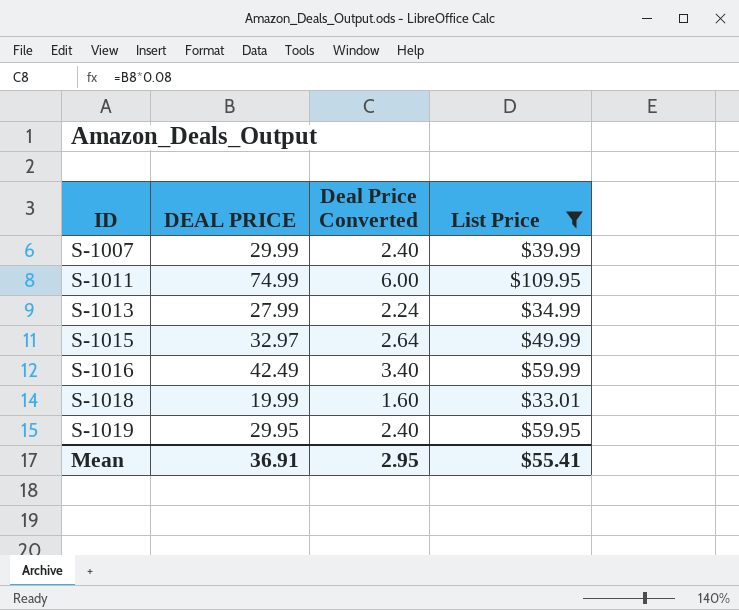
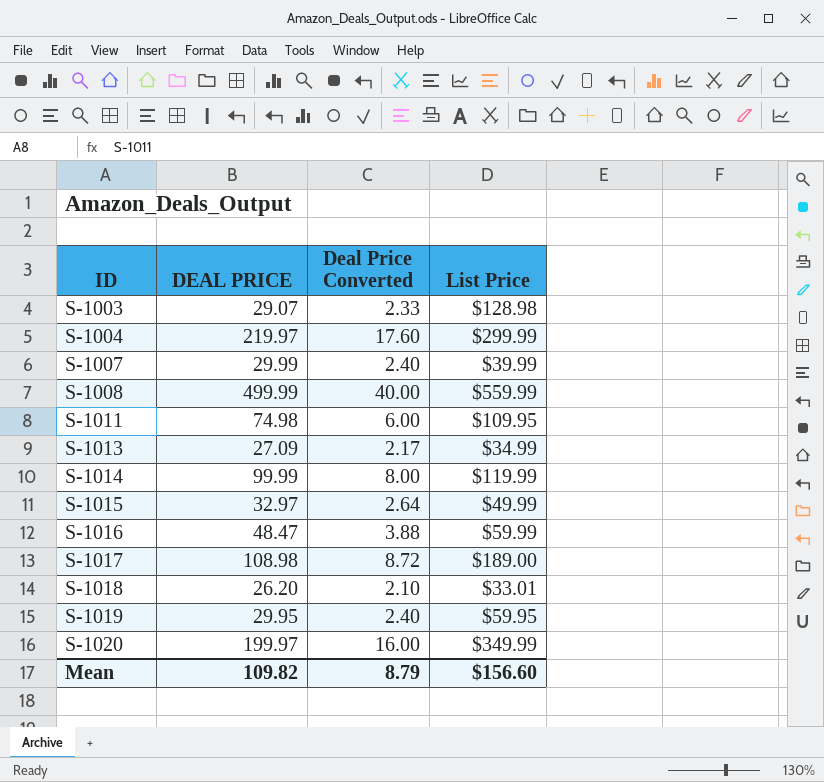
filter: List Price <= $109.95 -> none
S-1011 | DEAL PRICE: 74.99 -> 74.98
S-1013 | DEAL PRICE: 27.99 -> 27.09
S-1013 | Deal Price Converted: 2.24 -> 2.17
S-1016 | DEAL PRICE: 42.49 -> 48.47
S-1016 | Deal Price Converted: 3.40 -> 3.88
S-1018 | DEAL PRICE: 19.99 -> 26.20
S-1018 | Deal Price Converted: 1.60 -> 2.10
Mean | DEAL PRICE: 36.91 -> 109.82
Mean | Deal Price Converted: 2.95 -> 8.79
Mean | List Price: $55.41 -> $156.60

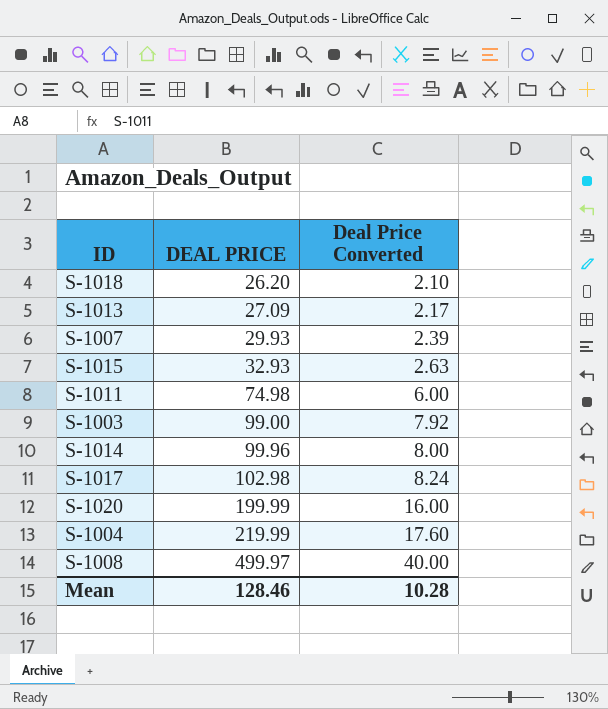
row order: ID ascending -> DEAL PRICE ascending
column List Price | position: 4 -> none
row S-1016: 48.47 | 3.88 | $59.99 -> none
row S-1019: 29.95 | 2.40 | $59.95 -> none
S-1007 | DEAL PRICE: 29.99 -> 29.93
S-1007 | Deal Price Converted: 2.40 -> 2.39
S-1015 | DEAL PRICE: 32.97 -> 32.93
S-1015 | Deal Price Converted: 2.64 -> 2.63
S-1003 | DEAL PRICE: 29.07 -> 99.00
S-1003 | Deal Price Converted: 2.33 -> 7.92
S-1014 | DEAL PRICE: 99.99 -> 99.96
S-1017 | DEAL PRICE: 108.98 -> 102.98
S-1017 | Deal Price Converted: 8.72 -> 8.24
S-1020 | DEAL PRICE: 199.97 -> 199.99
S-1004 | DEAL PRICE: 219.97 -> 219.99
S-1008 | DEAL PRICE: 499.99 -> 499.97
Mean | DEAL PRICE: 109.82 -> 128.46
Mean | Deal Price Converted: 8.79 -> 10.28

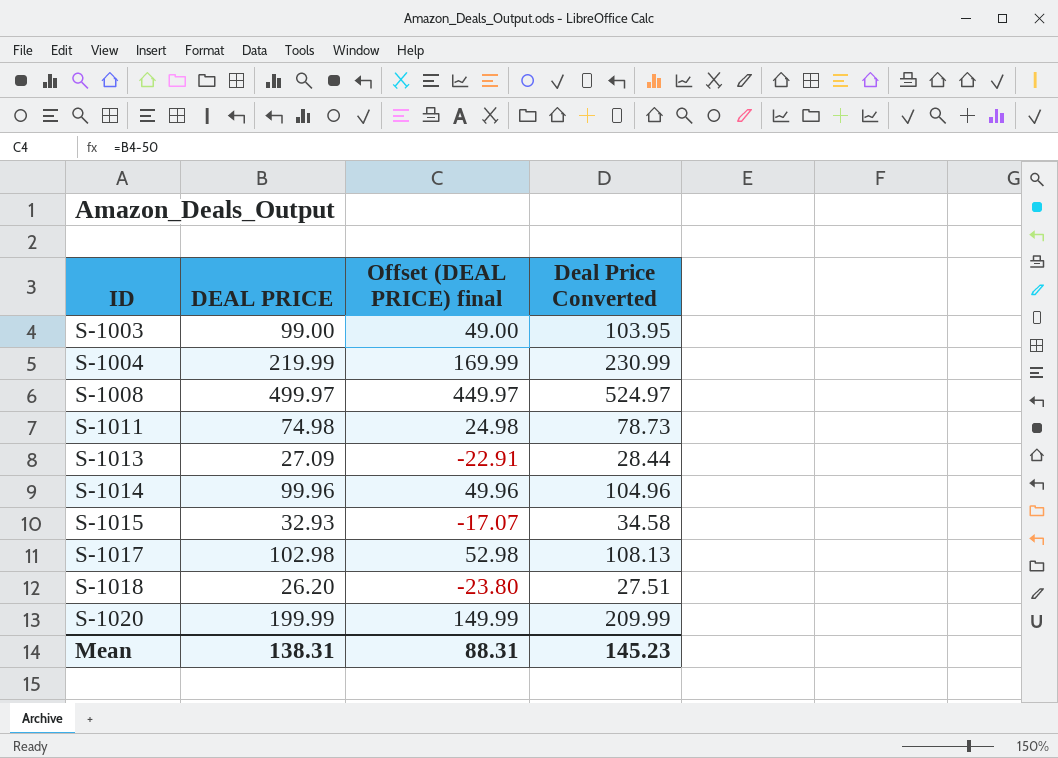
row order: DEAL PRICE ascending -> ID ascending
column Offset (DEAL PRICE) final | formula: none -> [DEAL PRICE] - 50
column Deal Price Converted | formula: [DEAL PRICE] * 0.08 -> [DEAL PRICE] * 1.05
row S-1007: 29.93 | 2.39 -> none
Mean | DEAL PRICE: 128.46 -> 138.31
Mean | Deal Price Converted: 10.28 -> 145.23

